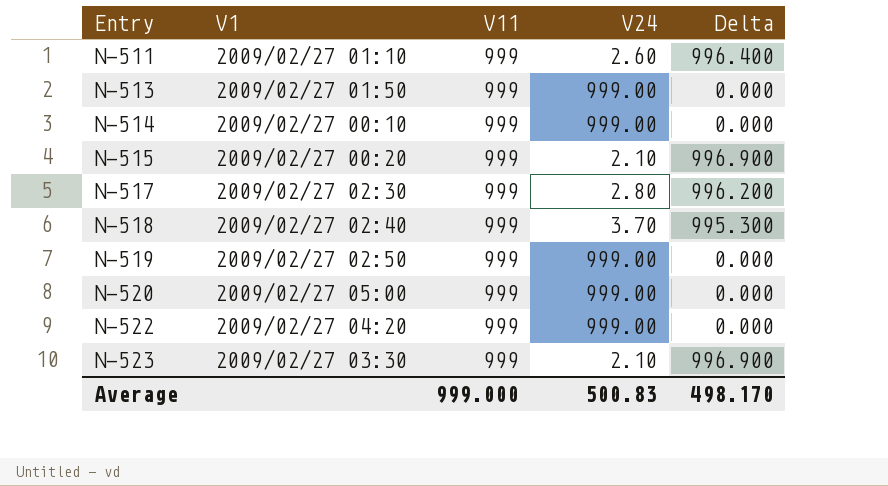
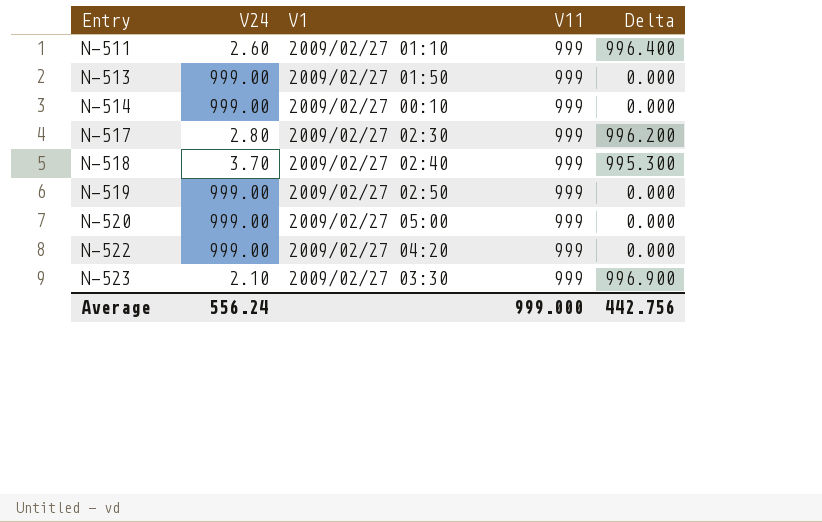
column V24 | position: 4 -> 2
row N-515: 2009/02/27 00:20 | 999 | 2.10 | 996.900 -> none
Average | V24: 500.83 -> 556.24
Average | Delta: 498.170 -> 442.756

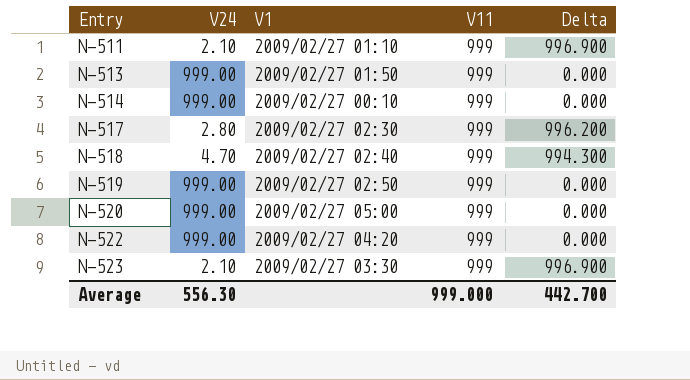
N-511 | V24: 2.60 -> 2.10
N-511 | Delta: 996.400 -> 996.900
N-518 | V24: 3.70 -> 4.70
N-518 | Delta: 995.300 -> 994.300
Average | V24: 556.24 -> 556.30
Average | Delta: 442.756 -> 442.700

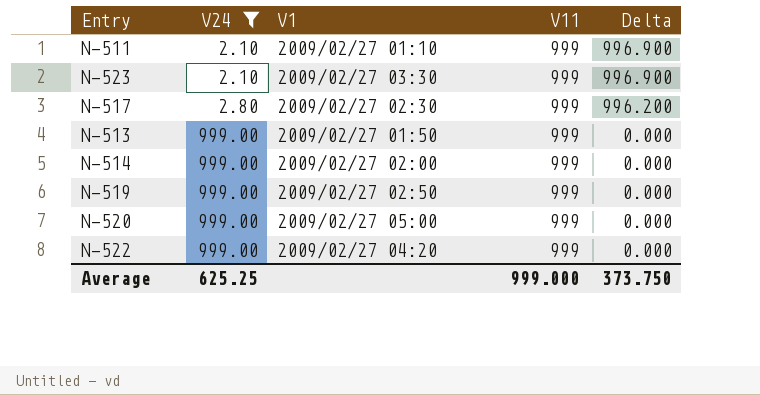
filter: none -> V24 != 4.70
row order: Entry ascending -> V24 ascending
N-514 | V1: 2009/02/27 00:10 -> 2009/02/27 02:00
Average | V24: 556.30 -> 625.25
Average | Delta: 442.700 -> 373.750

